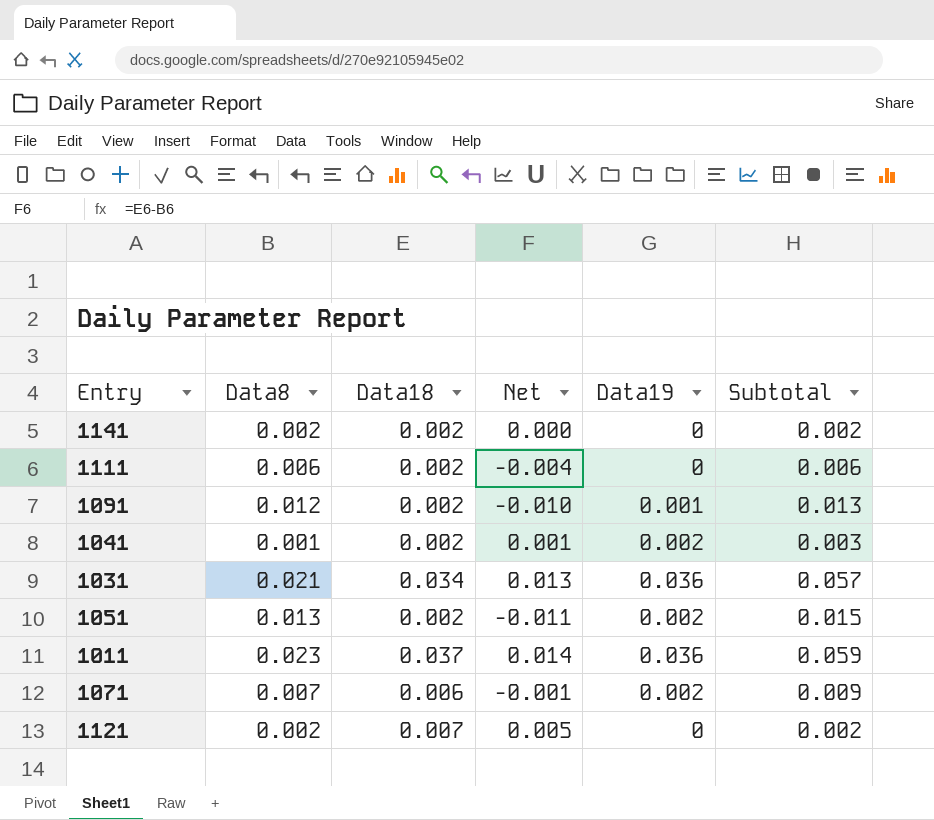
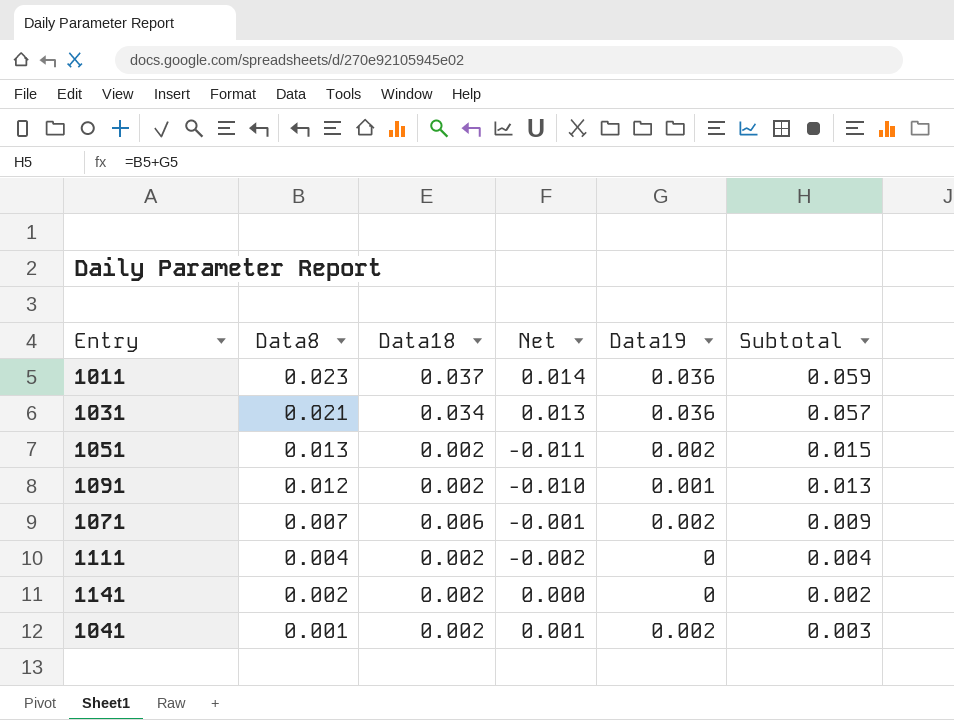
row order: none -> Data8 descending
row 1121: 0.002 | 0.007 | 0.005 | 0 | 0.002 -> none
1111 | Data8: 0.006 -> 0.004
1111 | Net: -0.004 -> -0.002
1111 | Subtotal: 0.006 -> 0.004

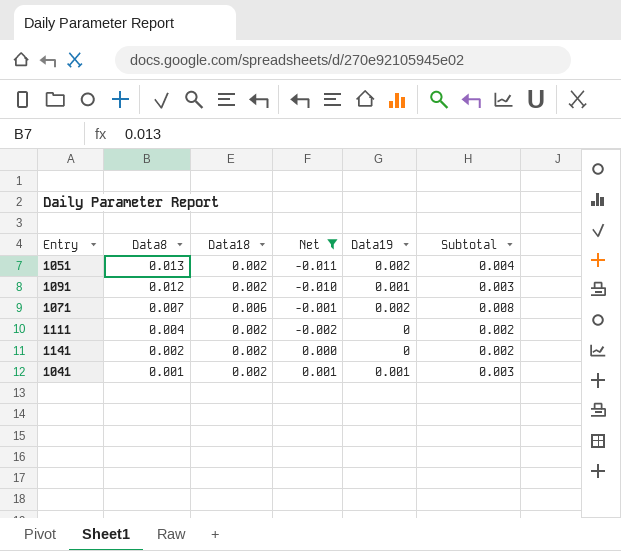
filter: none -> Net <= 0.001
column Subtotal | formula: [Data8] + [Data19] -> [Data18] + [Data19]
1041 | Data19: 0.002 -> 0.001

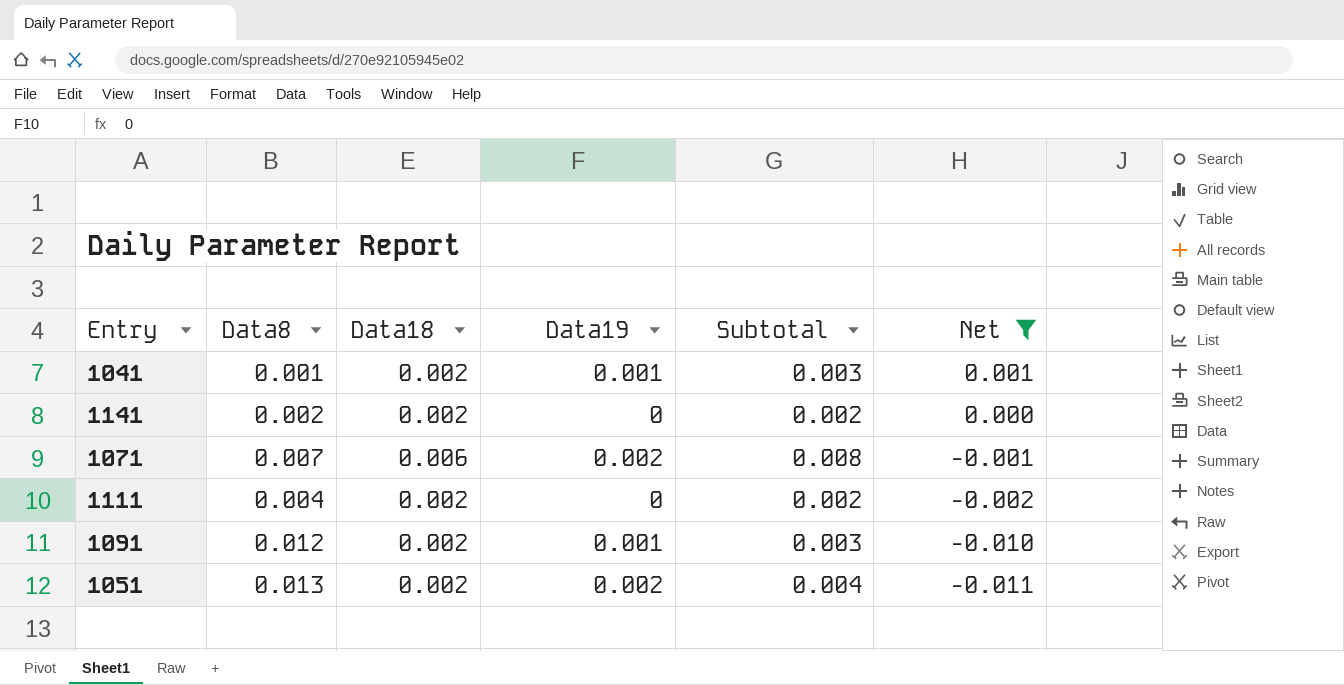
row order: Data8 descending -> Net descending
column Net | position: 4 -> 6

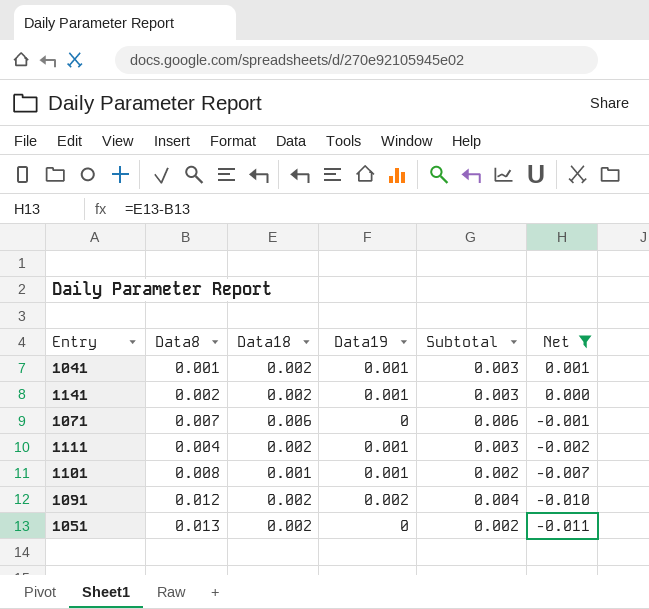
1141 | Data19: 0 -> 0.001
1141 | Subtotal: 0.002 -> 0.003
1071 | Data19: 0.002 -> 0
1071 | Subtotal: 0.008 -> 0.006
1111 | Data19: 0 -> 0.001
1111 | Subtotal: 0.002 -> 0.003
row 1101: none -> 0.008 | 0.001 | 0.001 | 0.002 | -0.007
1091 | Data19: 0.001 -> 0.002
1091 | Subtotal: 0.003 -> 0.004
1051 | Data19: 0.002 -> 0
1051 | Subtotal: 0.004 -> 0.002

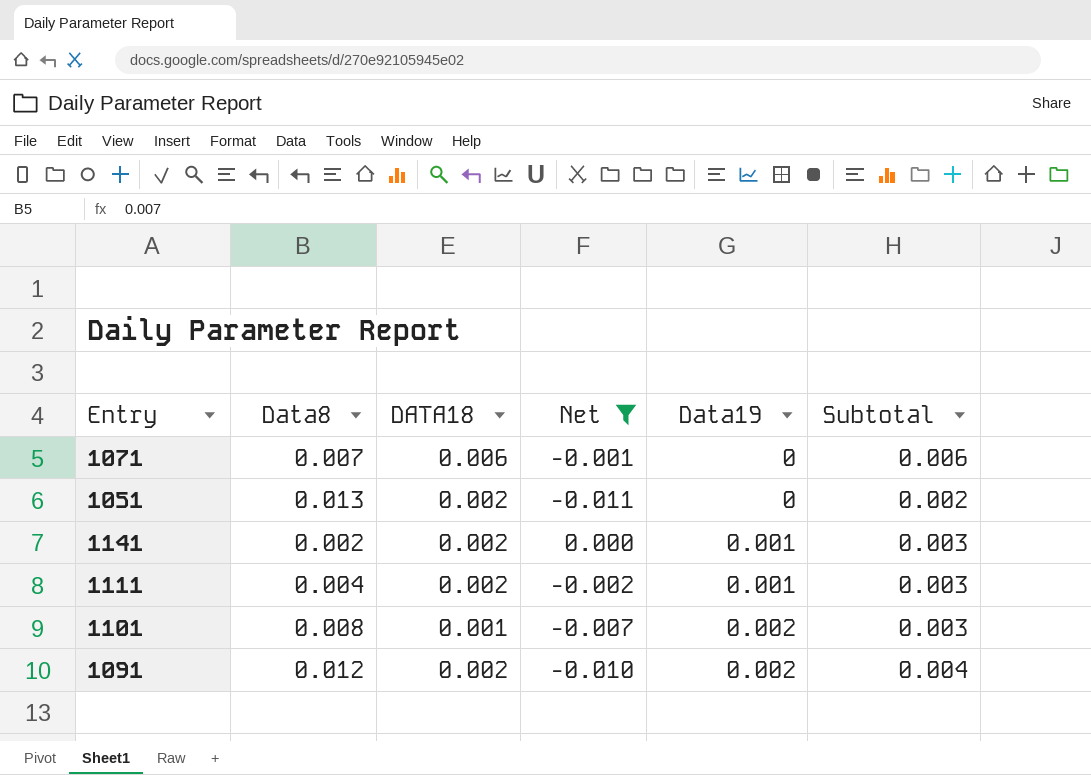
row order: Net descending -> Data19 ascending
column name: Data18 -> DATA18
column Net | position: 6 -> 4
row 1041: 0.001 | 0.002 | 0.001 | 0.003 | 0.001 -> none
1101 | Data19: 0.001 -> 0.002
1101 | Subtotal: 0.002 -> 0.003

